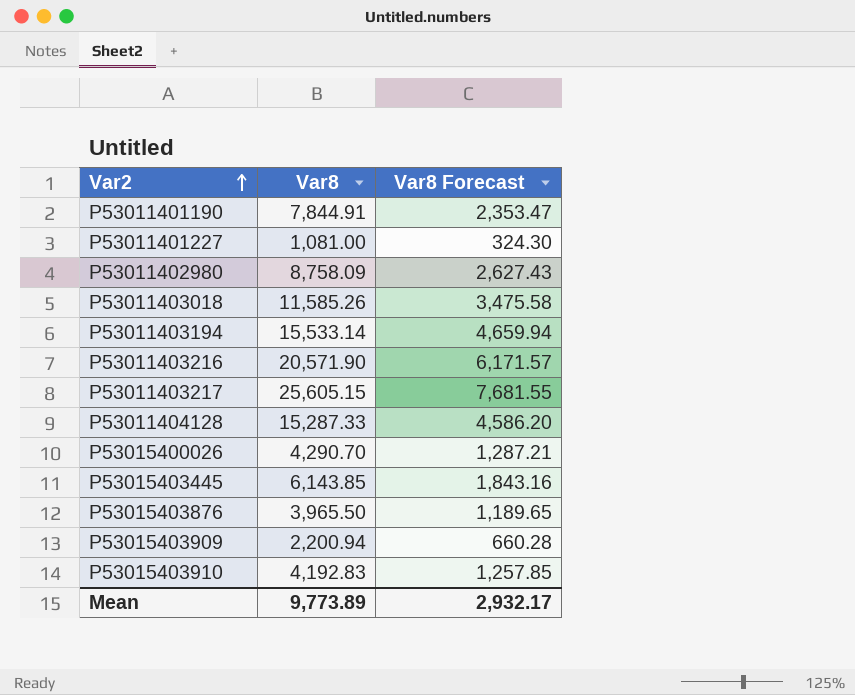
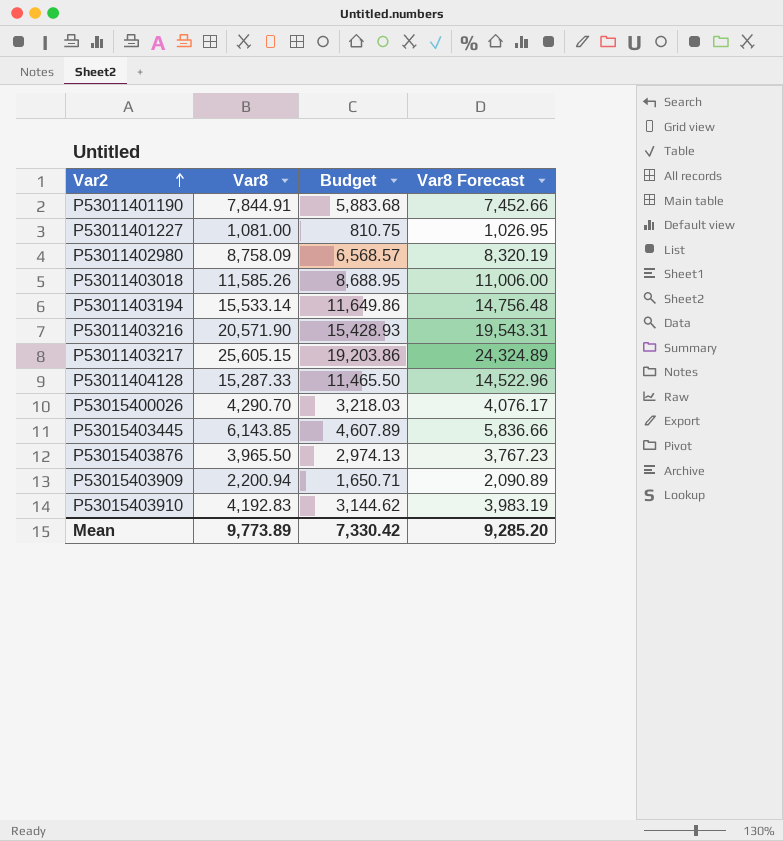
column Budget | formula: none -> [Var8] * 0.75
column Var8 Forecast | formula: [Var8] * 0.3 -> [Var8] * 0.95
Mean | Var8 Forecast: 2,932.17 -> 9,285.20

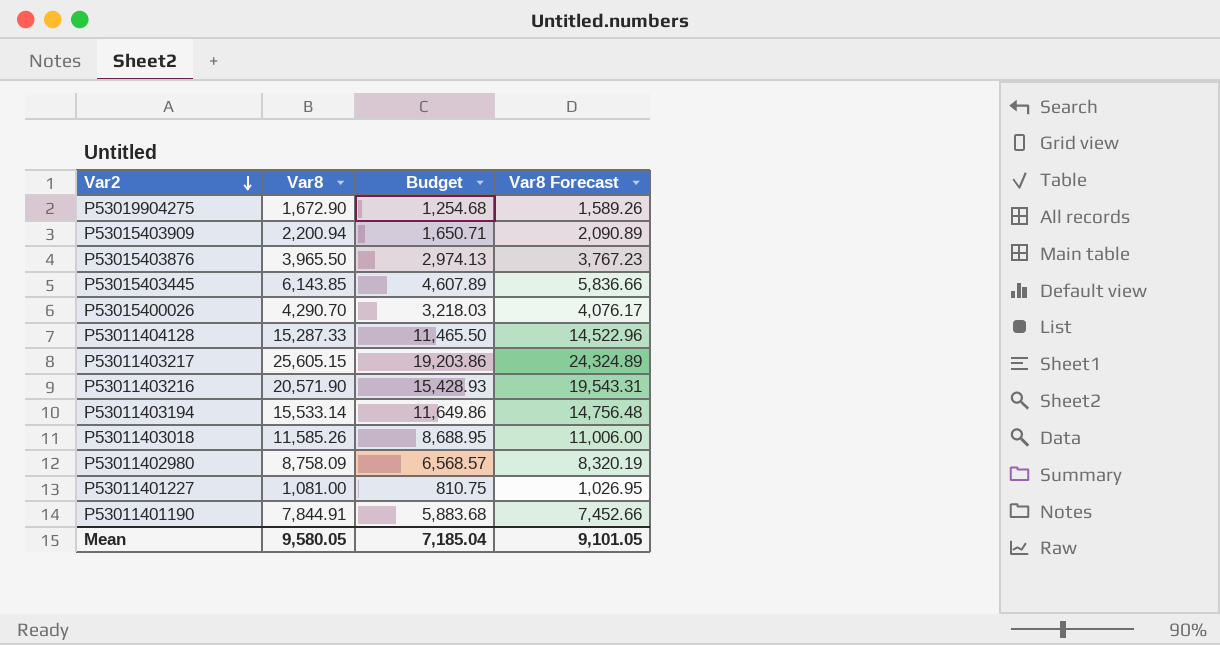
row order: Var2 ascending -> Var2 descending
row P53015403910: 4,192.83 | 3,144.62 | 3,983.19 -> none
row P53019904275: none -> 1,672.90 | 1,254.68 | 1,589.26
Mean | Var8: 9,773.89 -> 9,580.05
Mean | Budget: 7,330.42 -> 7,185.04
Mean | Var8 Forecast: 9,285.20 -> 9,101.05

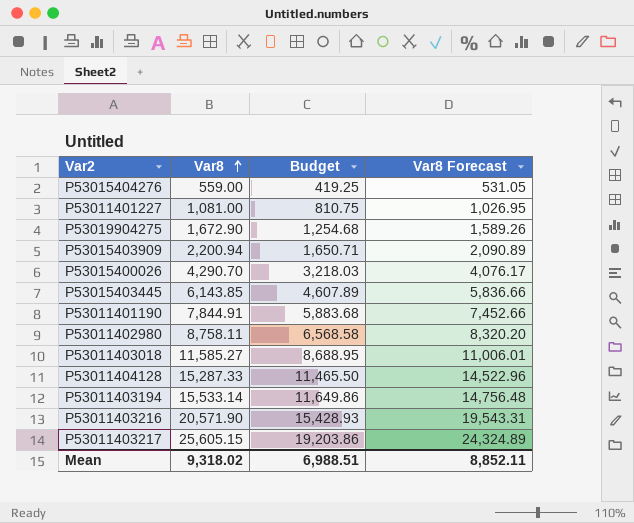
row order: Var2 descending -> Var8 ascending
row P53015403876: 3,965.50 | 2,974.13 | 3,767.23 -> none
row P53015404276: none -> 559.00 | 419.25 | 531.05
P53011402980 | Var8: 8,758.09 -> 8,758.11
P53011402980 | Budget: 6,568.57 -> 6,568.58
P53011402980 | Var8 Forecast: 8,320.19 -> 8,320.20
P53011403018 | Var8: 11,585.26 -> 11,585.27
P53011403018 | Var8 Forecast: 11,006.00 -> 11,006.01
Mean | Var8: 9,580.05 -> 9,318.02
Mean | Budget: 7,185.04 -> 6,988.51
Mean | Var8 Forecast: 9,101.05 -> 8,852.11

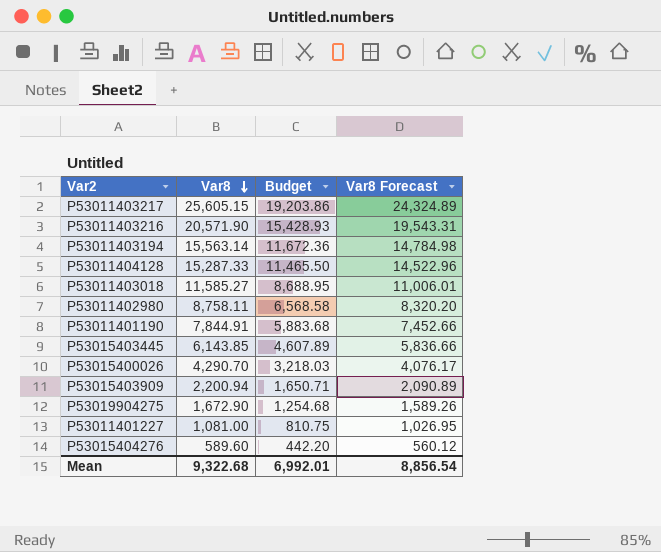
row order: Var8 ascending -> Var8 descending
P53011403194 | Var8: 15,533.14 -> 15,563.14
P53011403194 | Budget: 11,649.86 -> 11,672.36
P53011403194 | Var8 Forecast: 14,756.48 -> 14,784.98
P53015404276 | Var8: 559.00 -> 589.60
P53015404276 | Budget: 419.25 -> 442.20
P53015404276 | Var8 Forecast: 531.05 -> 560.12
Mean | Var8: 9,318.02 -> 9,322.68
Mean | Budget: 6,988.51 -> 6,992.01
Mean | Var8 Forecast: 8,852.11 -> 8,856.54

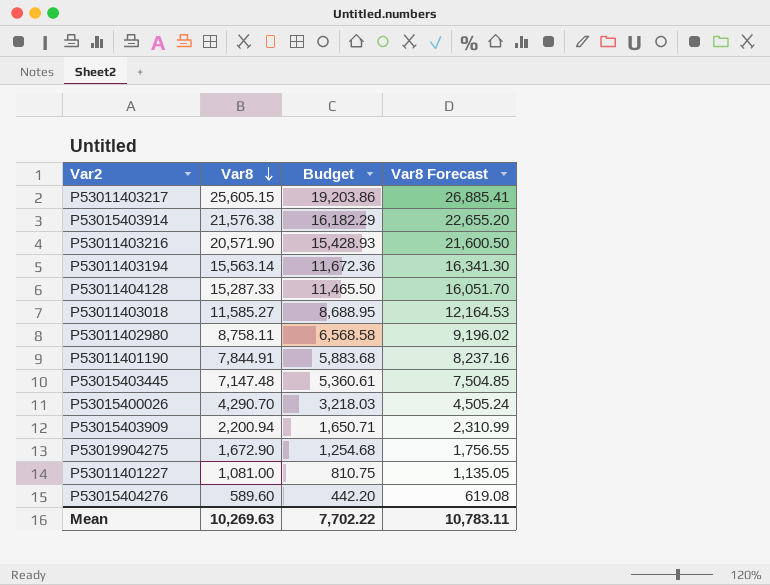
column Var8 Forecast | formula: [Var8] * 0.95 -> [Var8] * 1.05
row P53015403914: none -> 21,576.38 | 16,182.29 | 22,655.20
P53015403445 | Var8: 6,143.85 -> 7,147.48
P53015403445 | Budget: 4,607.89 -> 5,360.61
Mean | Var8: 9,322.68 -> 10,269.63
Mean | Budget: 6,992.01 -> 7,702.22
Mean | Var8 Forecast: 8,856.54 -> 10,783.11

